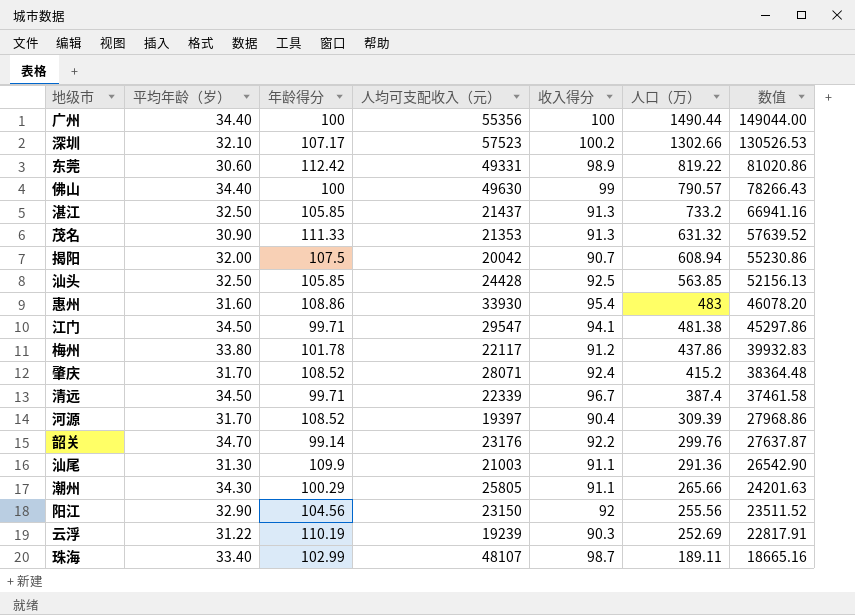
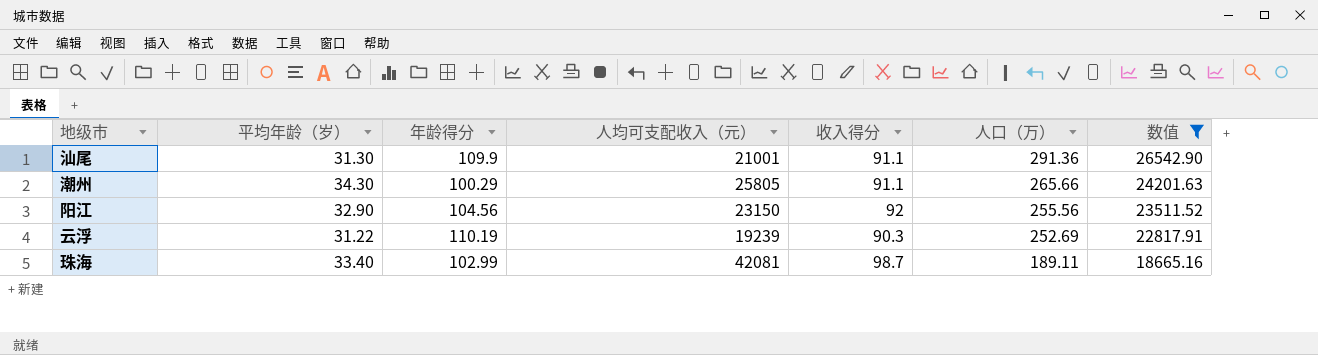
filter: none -> 数值 <= 26542.90
汕尾 | 人均可支配收入（元）: 21003 -> 21001
珠海 | 人均可支配收入（元）: 48107 -> 42081

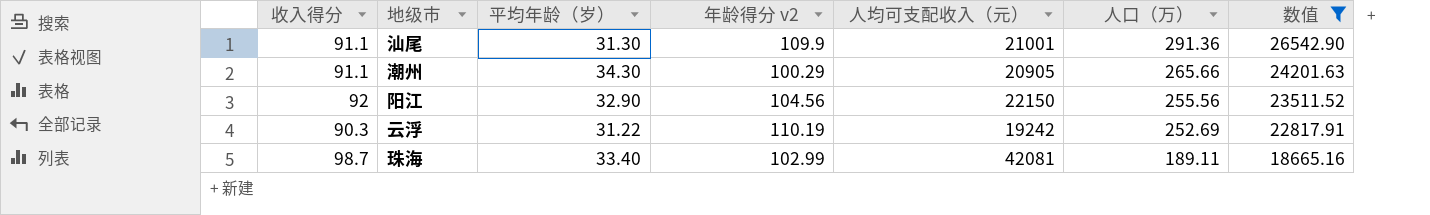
column 收入得分 | position: 5 -> 1
column name: 年龄得分 -> 年龄得分 v2
潮州 | 人均可支配收入（元）: 25805 -> 20905
阳江 | 人均可支配收入（元）: 23150 -> 22150
云浮 | 人均可支配收入（元）: 19239 -> 19242

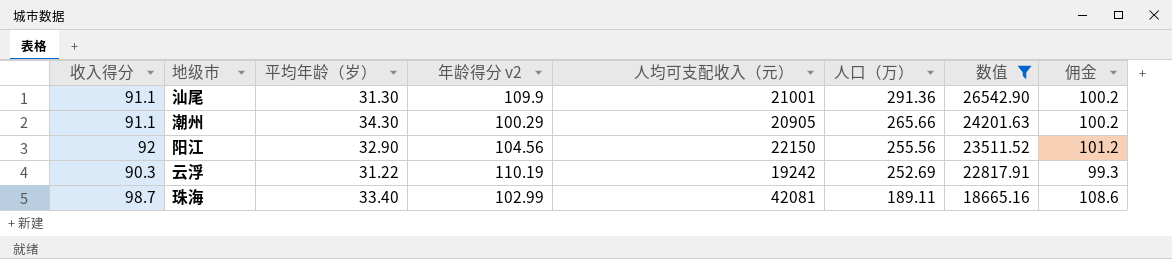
column 佣金 | formula: none -> [收入得分] * 1.1

